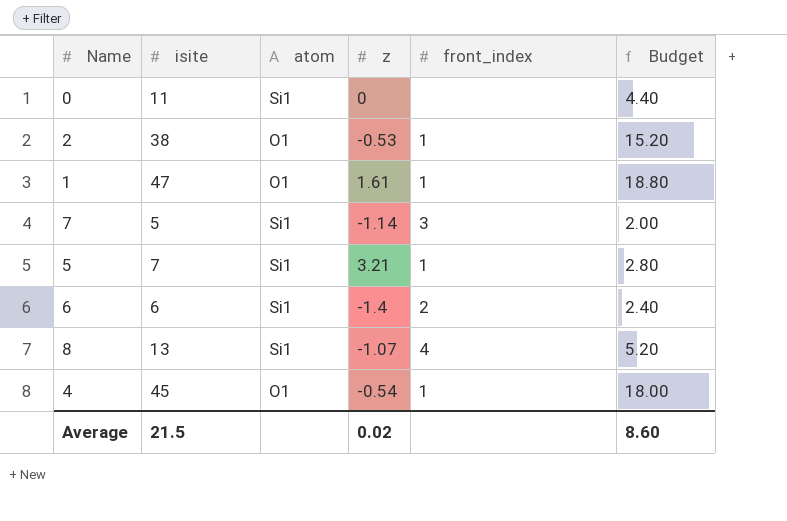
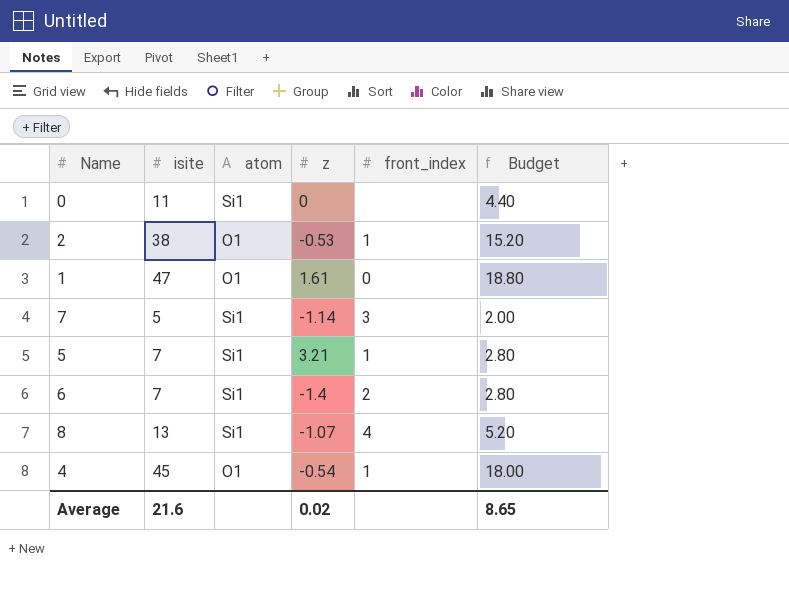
1 | front_index: 1 -> 0
6 | isite: 6 -> 7
6 | Budget: 2.40 -> 2.80
Average | isite: 21.5 -> 21.6
Average | Budget: 8.60 -> 8.65

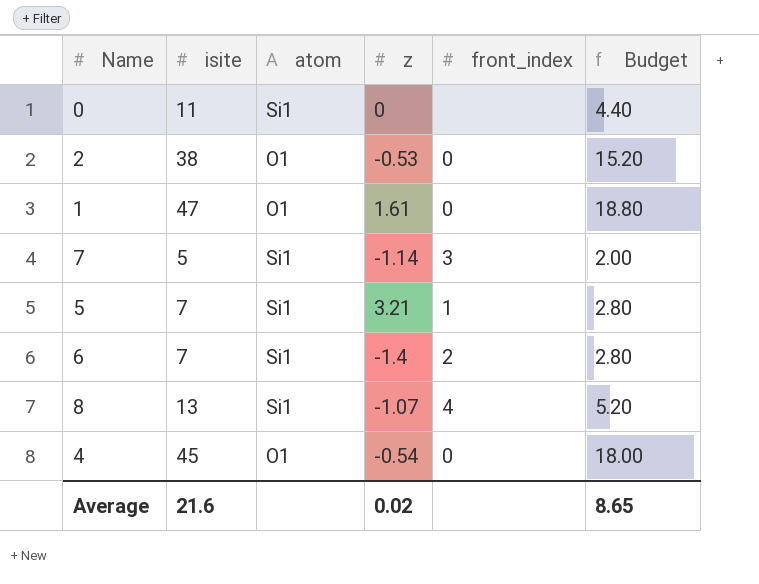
2 | front_index: 1 -> 0
4 | front_index: 1 -> 0

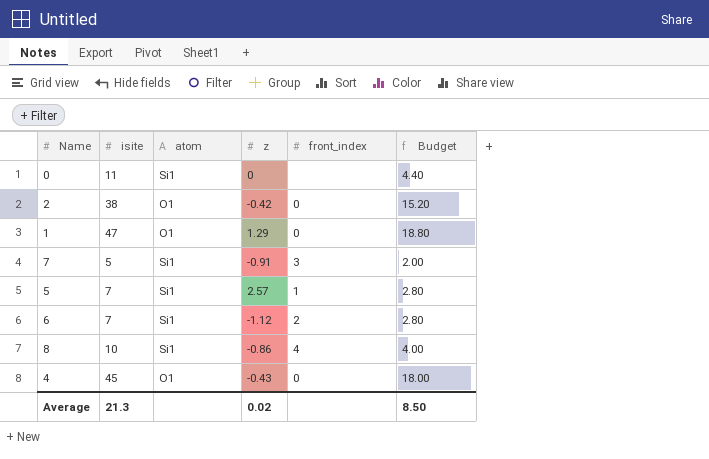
2 | z: -0.53 -> -0.42
1 | z: 1.61 -> 1.29
7 | z: -1.14 -> -0.91
5 | z: 3.21 -> 2.57
6 | z: -1.4 -> -1.12
8 | isite: 13 -> 10
8 | z: -1.07 -> -0.86
8 | Budget: 5.20 -> 4.00
4 | z: -0.54 -> -0.43
Average | isite: 21.6 -> 21.3
Average | Budget: 8.65 -> 8.50

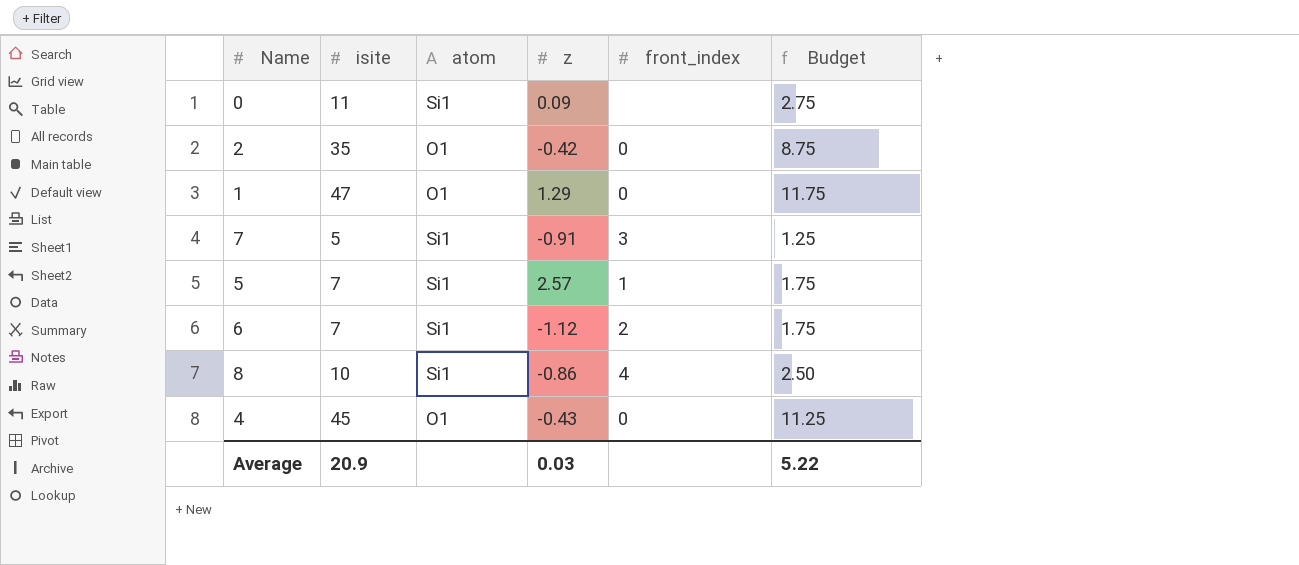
column Budget | formula: [isite] * 0.4 -> [isite] * 0.25
0 | z: 0 -> 0.09
2 | isite: 38 -> 35
Average | isite: 21.3 -> 20.9
Average | z: 0.02 -> 0.03
Average | Budget: 8.50 -> 5.22

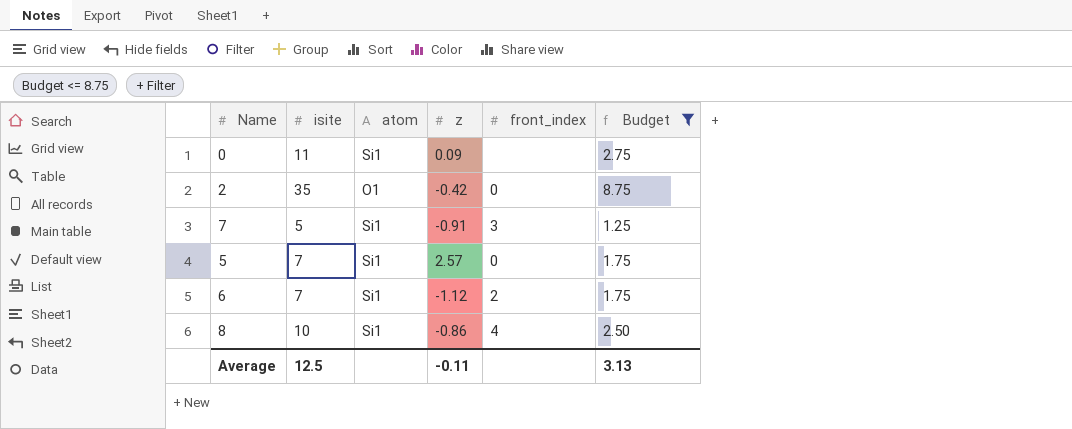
filter: none -> Budget <= 8.75
5 | front_index: 1 -> 0
Average | isite: 20.9 -> 12.5
Average | z: 0.03 -> -0.11
Average | Budget: 5.22 -> 3.13

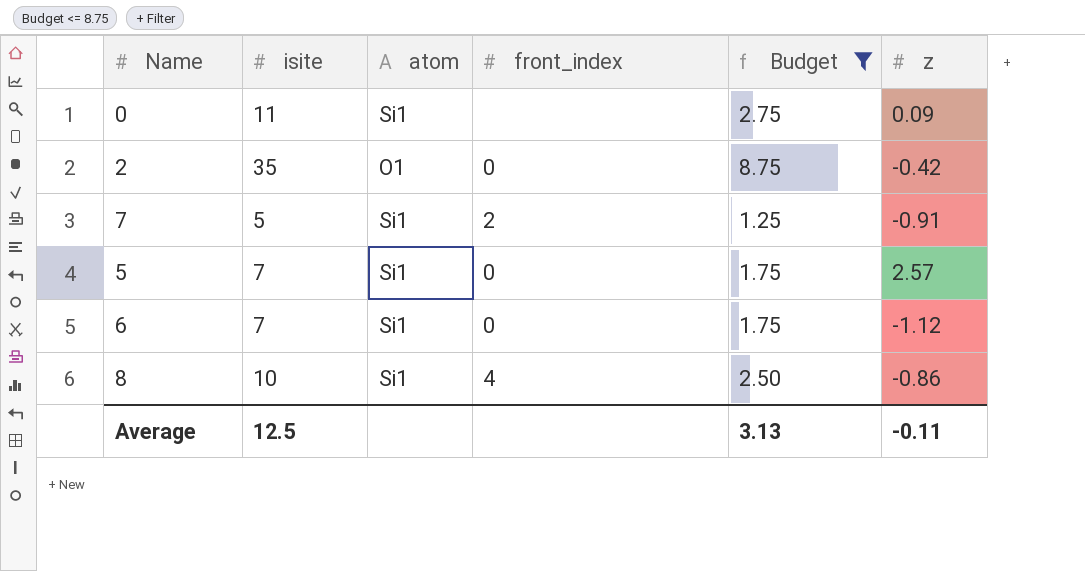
column z | position: 4 -> 6
7 | front_index: 3 -> 2
6 | front_index: 2 -> 0

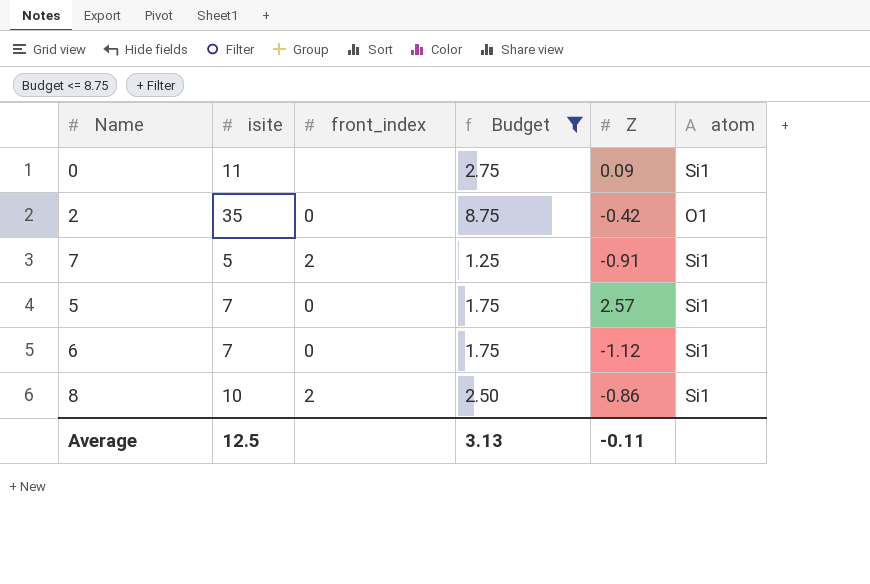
column name: z -> Z
column atom | position: 3 -> 6
8 | front_index: 4 -> 2

